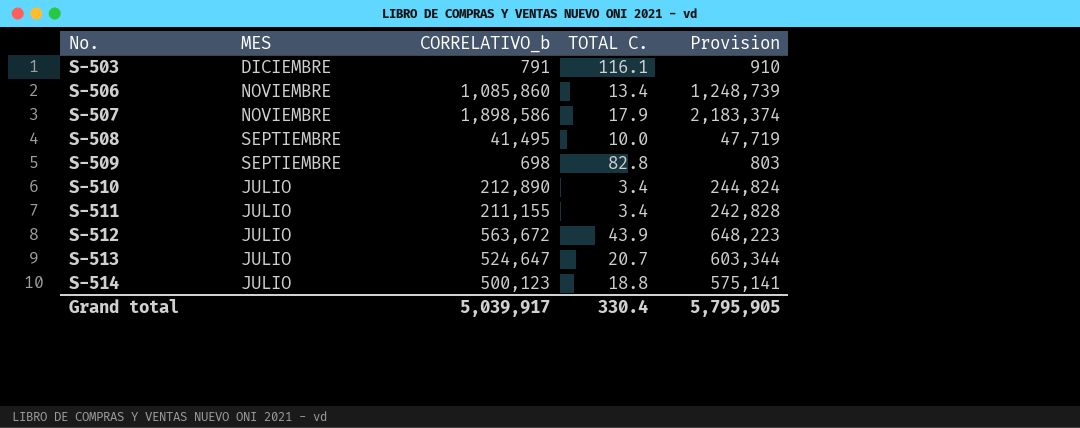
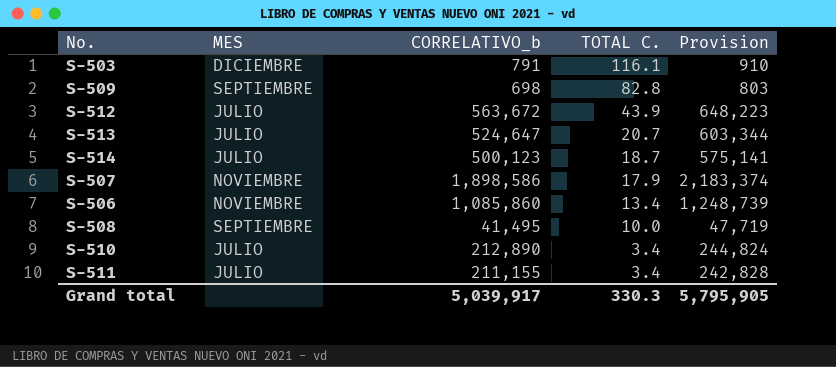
row order: No. ascending -> TOTAL C. descending
S-514 | TOTAL C.: 18.8 -> 18.7
Grand total | TOTAL C.: 330.4 -> 330.3

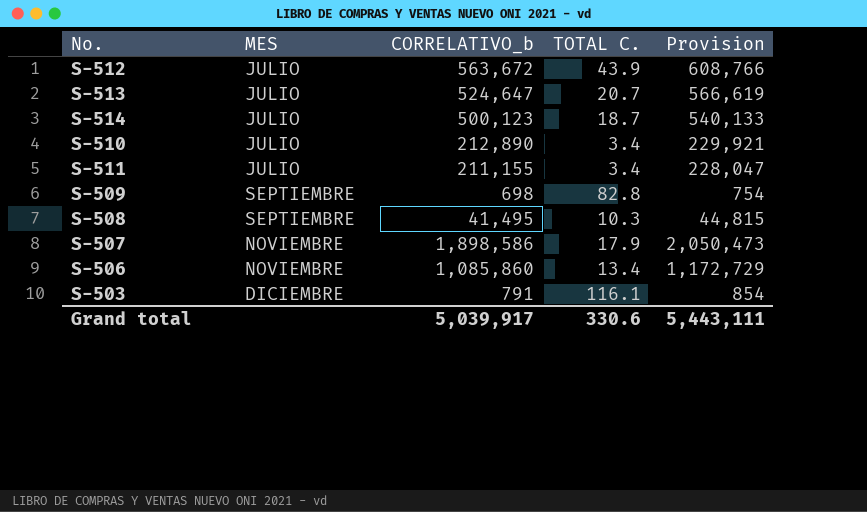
row order: TOTAL C. descending -> MES ascending
column Provision | formula: [CORRELATIVO_b] * 1.15 -> [CORRELATIVO_b] * 1.08
S-508 | TOTAL C.: 10.0 -> 10.3
Grand total | TOTAL C.: 330.3 -> 330.6
Grand total | Provision: 5,795,905 -> 5,443,111

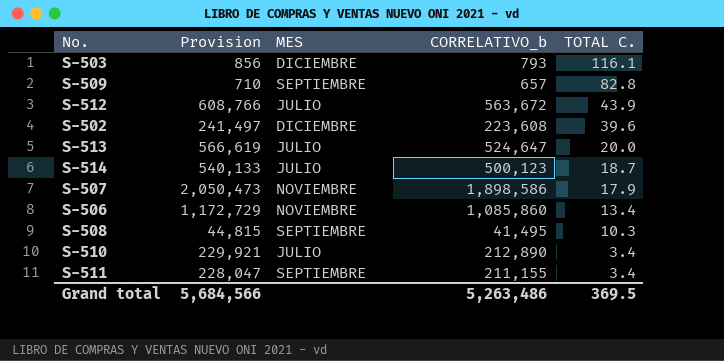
row order: MES ascending -> TOTAL C. descending
column Provision | position: 5 -> 2
S-503 | Provision: 854 -> 856
S-503 | CORRELATIVO_b: 791 -> 793
S-509 | Provision: 754 -> 710
S-509 | CORRELATIVO_b: 698 -> 657
row S-502: none -> 241,497 | DICIEMBRE | 223,608 | 39.6
S-513 | TOTAL C.: 20.7 -> 20.0
S-511 | MES: JULIO -> SEPTIEMBRE
Grand total | Provision: 5,443,111 -> 5,684,566
Grand total | CORRELATIVO_b: 5,039,917 -> 5,263,486
Grand total | TOTAL C.: 330.6 -> 369.5

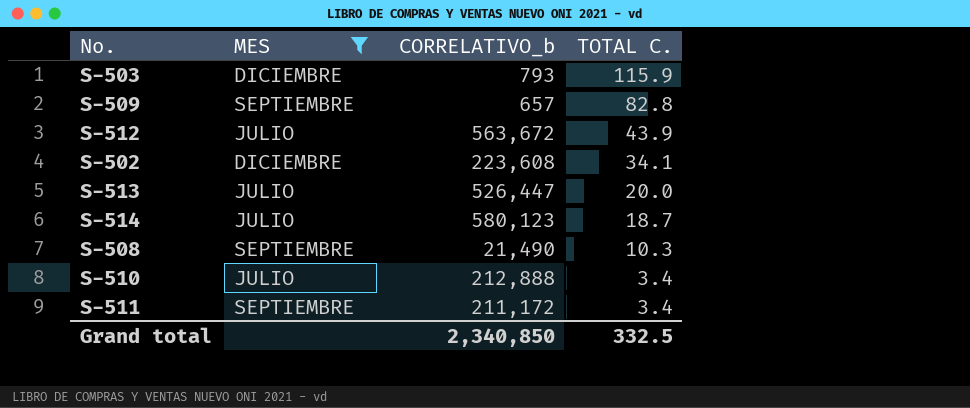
filter: none -> MES != NOVIEMBRE
column Provision | formula: [CORRELATIVO_b] * 1.08 -> none
S-503 | TOTAL C.: 116.1 -> 115.9
S-502 | TOTAL C.: 39.6 -> 34.1
S-513 | CORRELATIVO_b: 524,647 -> 526,447
S-514 | CORRELATIVO_b: 500,123 -> 580,123
S-508 | CORRELATIVO_b: 41,495 -> 21,490
S-510 | CORRELATIVO_b: 212,890 -> 212,888
S-511 | CORRELATIVO_b: 211,155 -> 211,172
Grand total | CORRELATIVO_b: 5,263,486 -> 2,340,850
Grand total | TOTAL C.: 369.5 -> 332.5

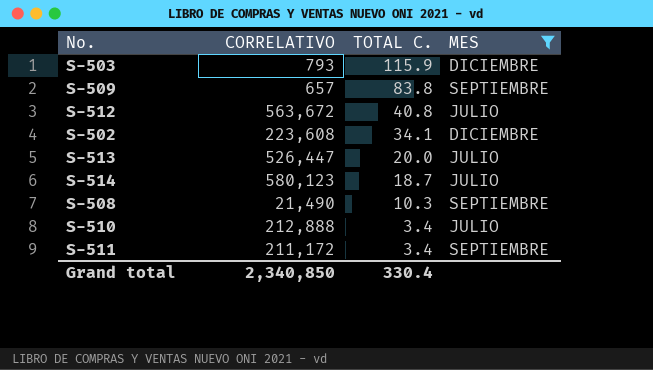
column name: CORRELATIVO_b -> CORRELATIVO
column MES | position: 2 -> 4
S-509 | TOTAL C.: 82.8 -> 83.8
S-512 | TOTAL C.: 43.9 -> 40.8
Grand total | TOTAL C.: 332.5 -> 330.4

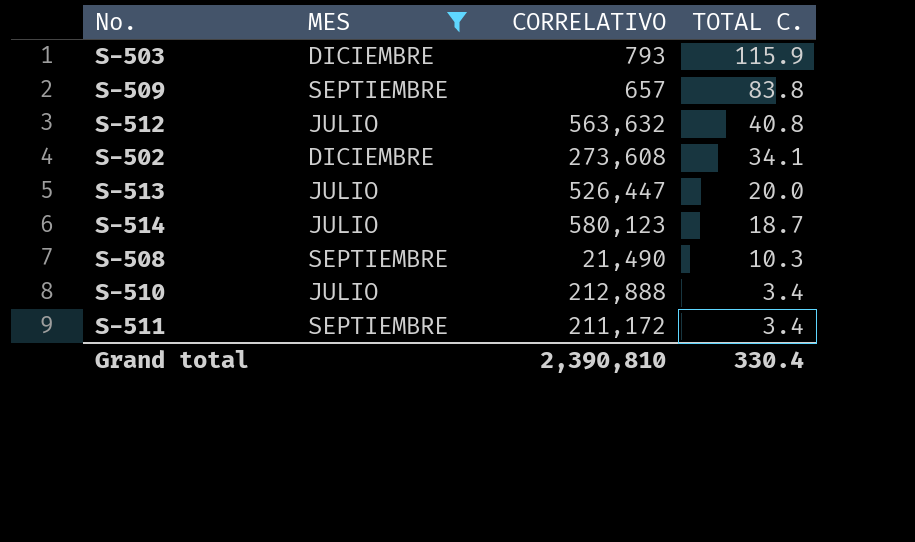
column MES | position: 4 -> 2
S-512 | CORRELATIVO: 563,672 -> 563,632
S-502 | CORRELATIVO: 223,608 -> 273,608
Grand total | CORRELATIVO: 2,340,850 -> 2,390,810

